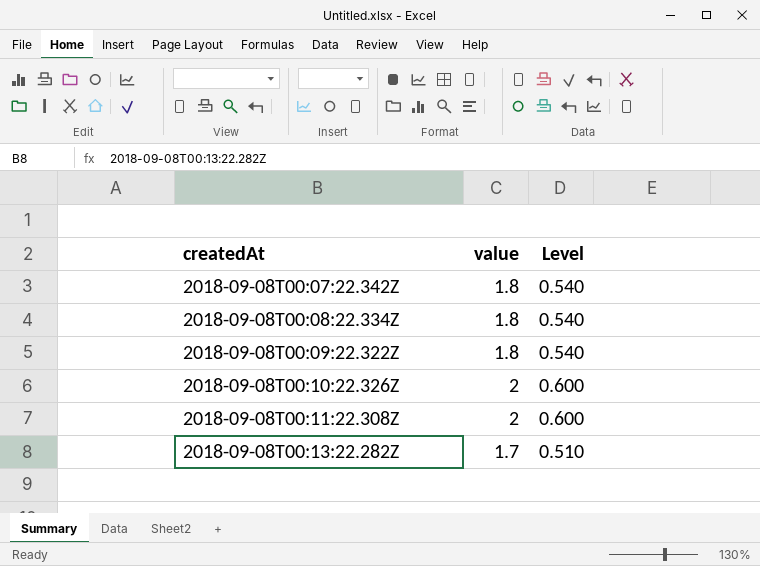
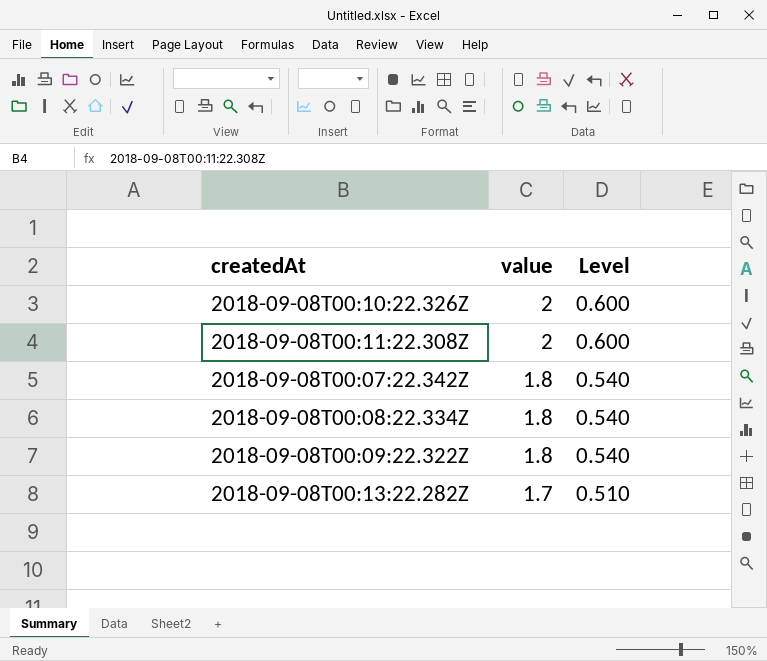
row order: createdAt ascending -> value descending

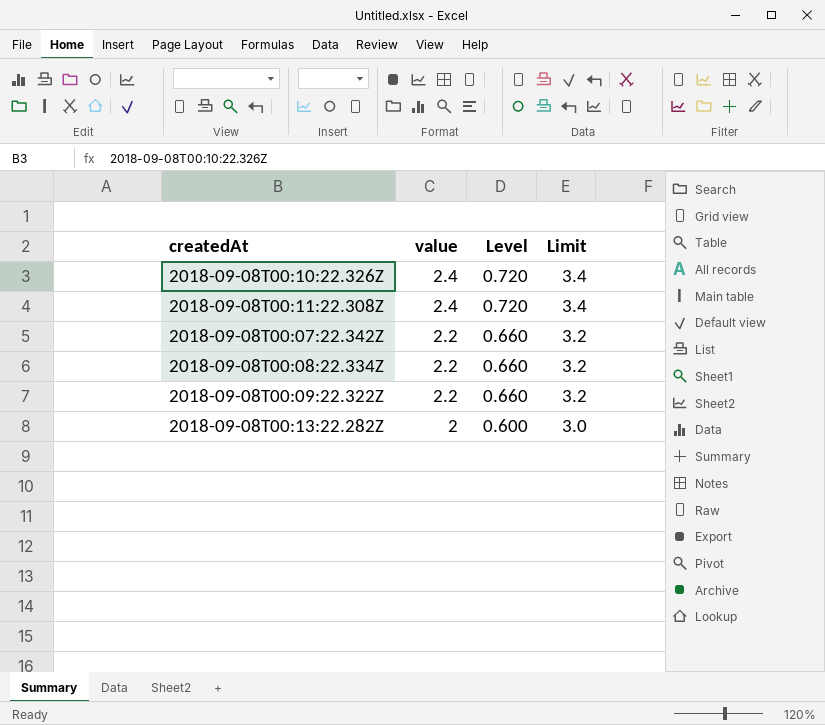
column Limit | formula: none -> [value] + 1
2018-09-08T00:10:22.326Z | value: 2 -> 2.4
2018-09-08T00:10:22.326Z | Level: 0.600 -> 0.720
2018-09-08T00:11:22.308Z | value: 2 -> 2.4
2018-09-08T00:11:22.308Z | Level: 0.600 -> 0.720
2018-09-08T00:07:22.342Z | value: 1.8 -> 2.2
2018-09-08T00:07:22.342Z | Level: 0.540 -> 0.660
2018-09-08T00:08:22.334Z | value: 1.8 -> 2.2
2018-09-08T00:08:22.334Z | Level: 0.540 -> 0.660
2018-09-08T00:09:22.322Z | value: 1.8 -> 2.2
2018-09-08T00:09:22.322Z | Level: 0.540 -> 0.660
2018-09-08T00:13:22.282Z | value: 1.7 -> 2
2018-09-08T00:13:22.282Z | Level: 0.510 -> 0.600

